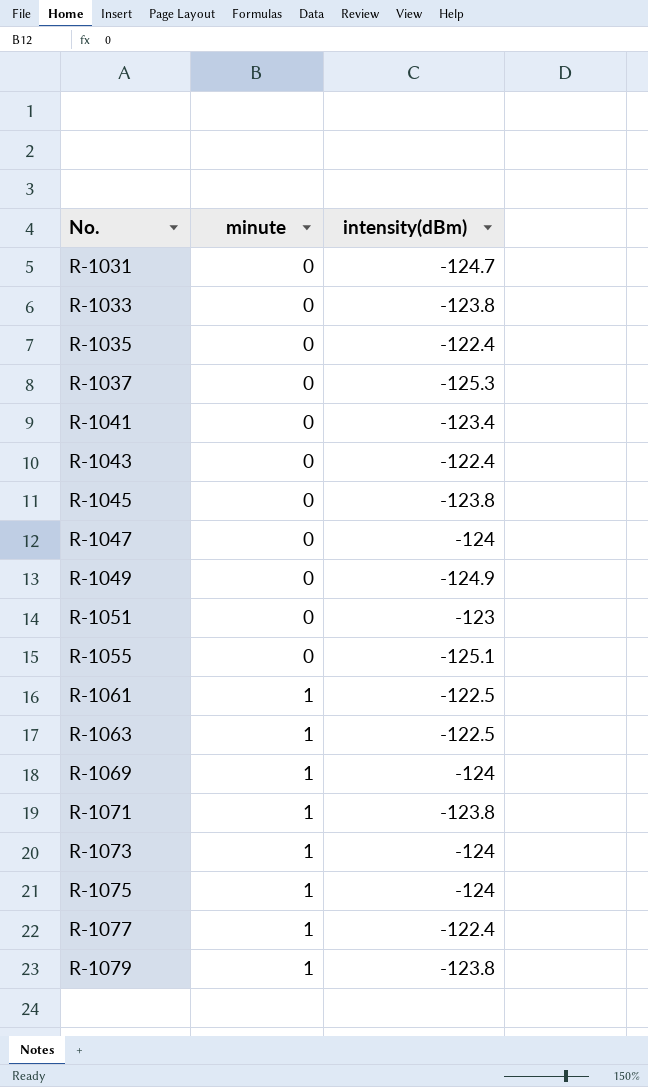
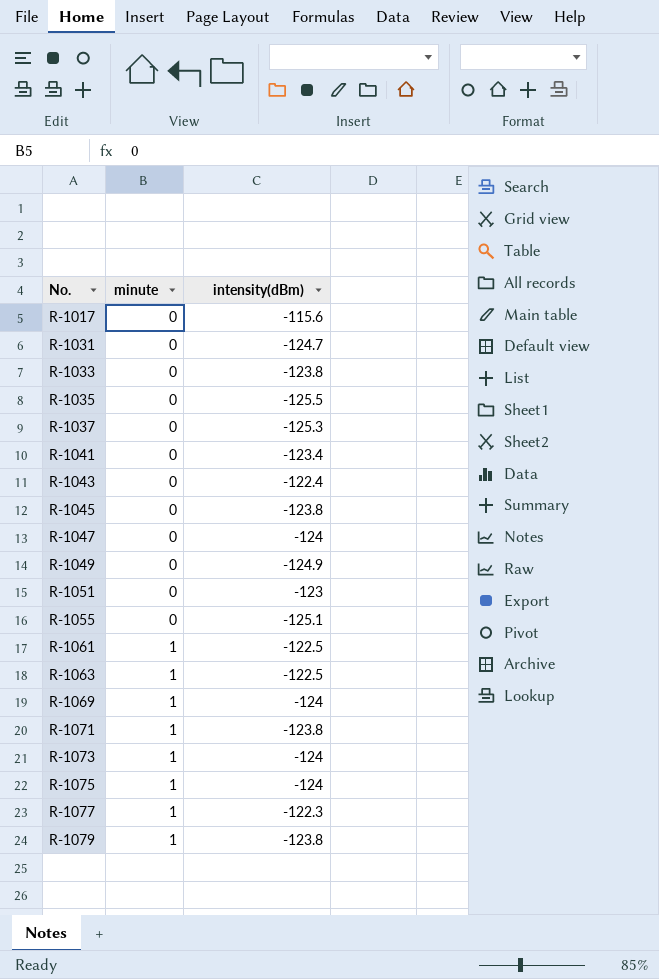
row R-1017: none -> 0 | -115.6
R-1035 | intensity(dBm): -122.4 -> -125.5
R-1077 | intensity(dBm): -122.4 -> -122.3

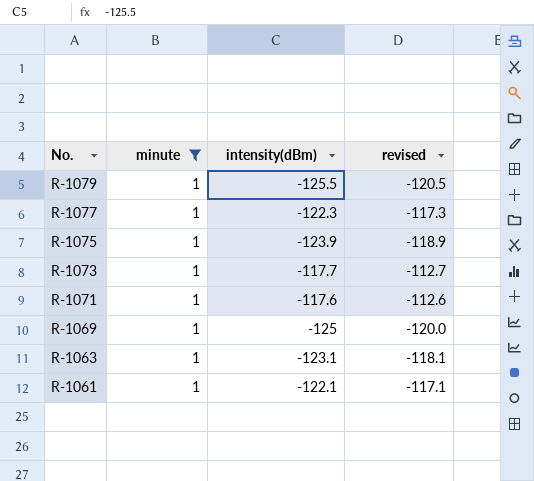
filter: none -> minute = 1
row order: No. ascending -> No. descending
column revised | formula: none -> [intensity(dBm)] + 5
R-1079 | intensity(dBm): -123.8 -> -125.5
R-1075 | intensity(dBm): -124 -> -123.9
R-1073 | intensity(dBm): -124 -> -117.7
R-1071 | intensity(dBm): -123.8 -> -117.6
R-1069 | intensity(dBm): -124 -> -125
R-1063 | intensity(dBm): -122.5 -> -123.1
R-1061 | intensity(dBm): -122.5 -> -122.1

